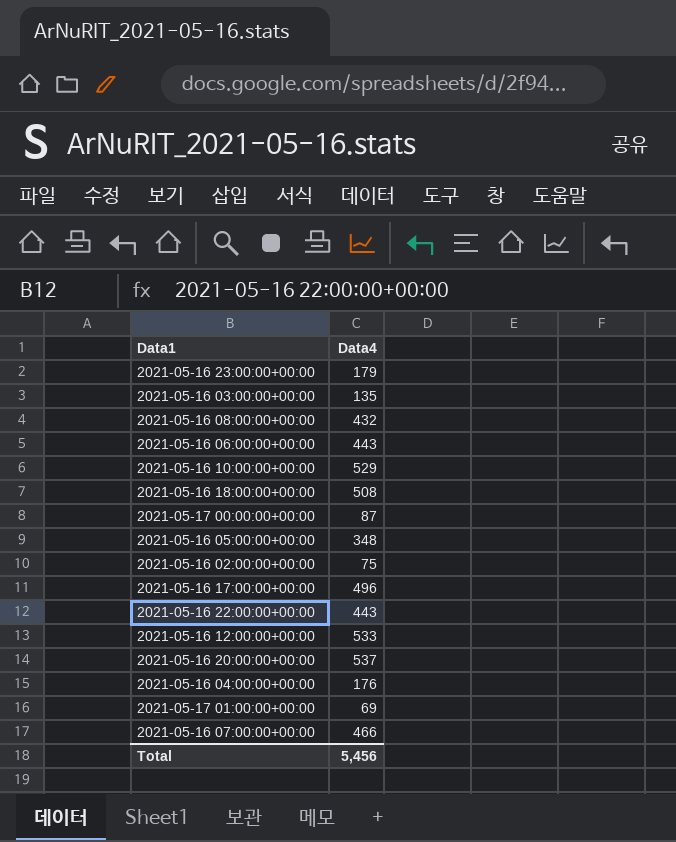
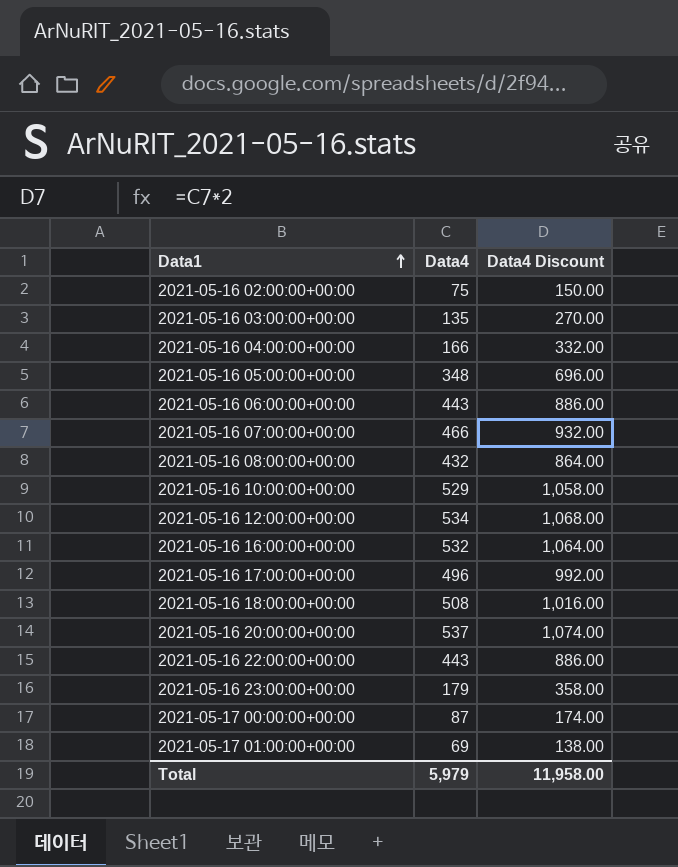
row order: none -> Data1 ascending
column Data4 Discount | formula: none -> [Data4] * 2
2021-05-16 04:00:00+00:00 | Data4: 176 -> 166
2021-05-16 12:00:00+00:00 | Data4: 533 -> 534
row 2021-05-16 16:00:00+00:00: none -> 532 | 1,064.00
Total | Data4: 5,456 -> 5,979

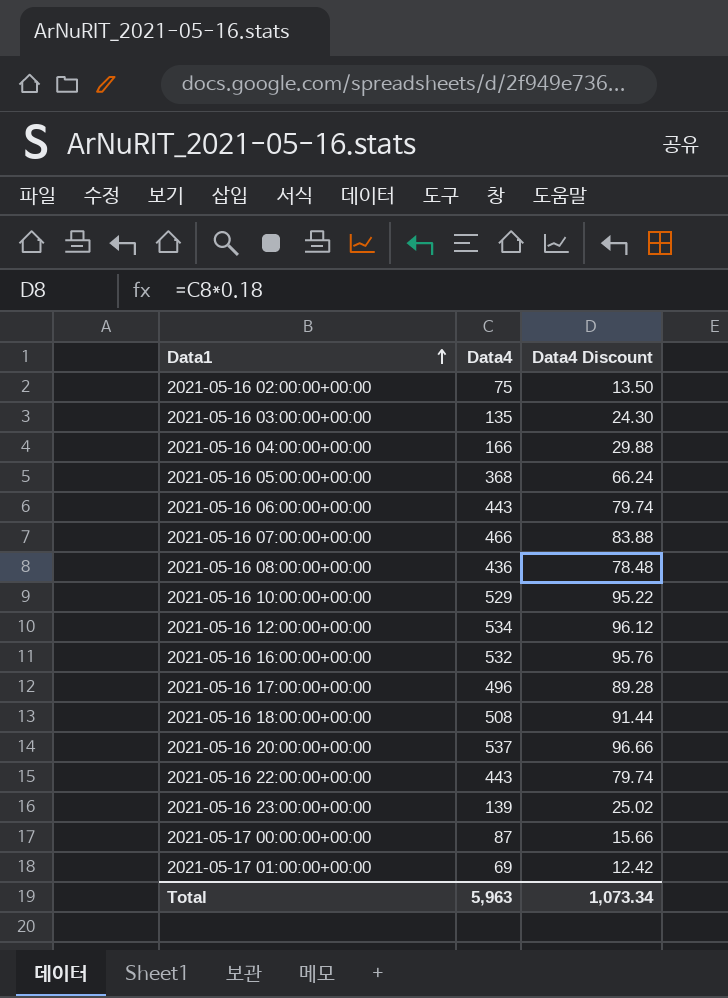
column Data4 Discount | formula: [Data4] * 2 -> [Data4] * 0.18
2021-05-16 05:00:00+00:00 | Data4: 348 -> 368
2021-05-16 08:00:00+00:00 | Data4: 432 -> 436
2021-05-16 23:00:00+00:00 | Data4: 179 -> 139
Total | Data4: 5,979 -> 5,963
Total | Data4 Discount: 11,958.00 -> 1,073.34

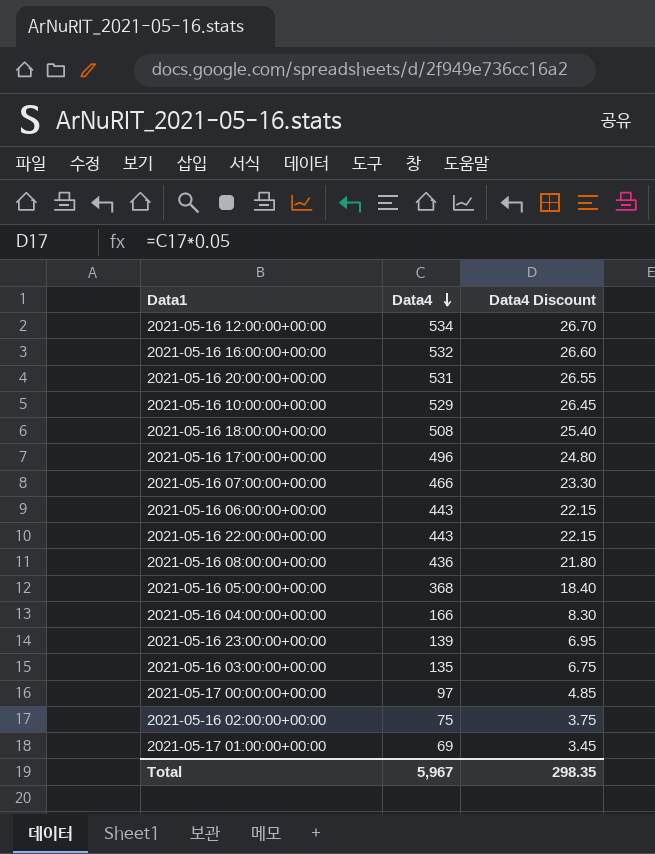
row order: Data1 ascending -> Data4 descending
column Data4 Discount | formula: [Data4] * 0.18 -> [Data4] * 0.05
2021-05-16 20:00:00+00:00 | Data4: 537 -> 531
2021-05-17 00:00:00+00:00 | Data4: 87 -> 97
Total | Data4: 5,963 -> 5,967
Total | Data4 Discount: 1,073.34 -> 298.35

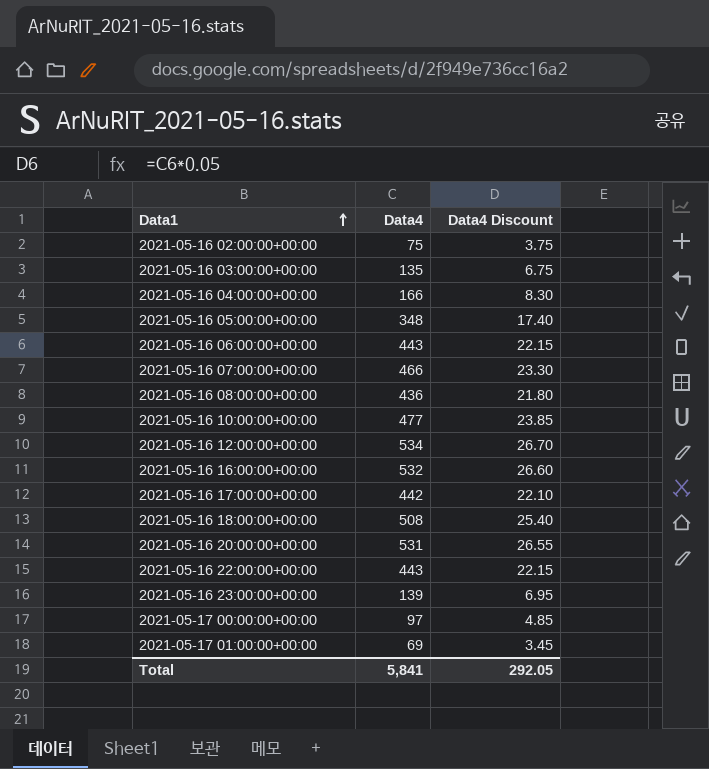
row order: Data4 descending -> Data1 ascending
2021-05-16 05:00:00+00:00 | Data4: 368 -> 348
2021-05-16 05:00:00+00:00 | Data4 Discount: 18.40 -> 17.40
2021-05-16 10:00:00+00:00 | Data4: 529 -> 477
2021-05-16 10:00:00+00:00 | Data4 Discount: 26.45 -> 23.85
2021-05-16 17:00:00+00:00 | Data4: 496 -> 442
2021-05-16 17:00:00+00:00 | Data4 Discount: 24.80 -> 22.10
Total | Data4: 5,967 -> 5,841
Total | Data4 Discount: 298.35 -> 292.05

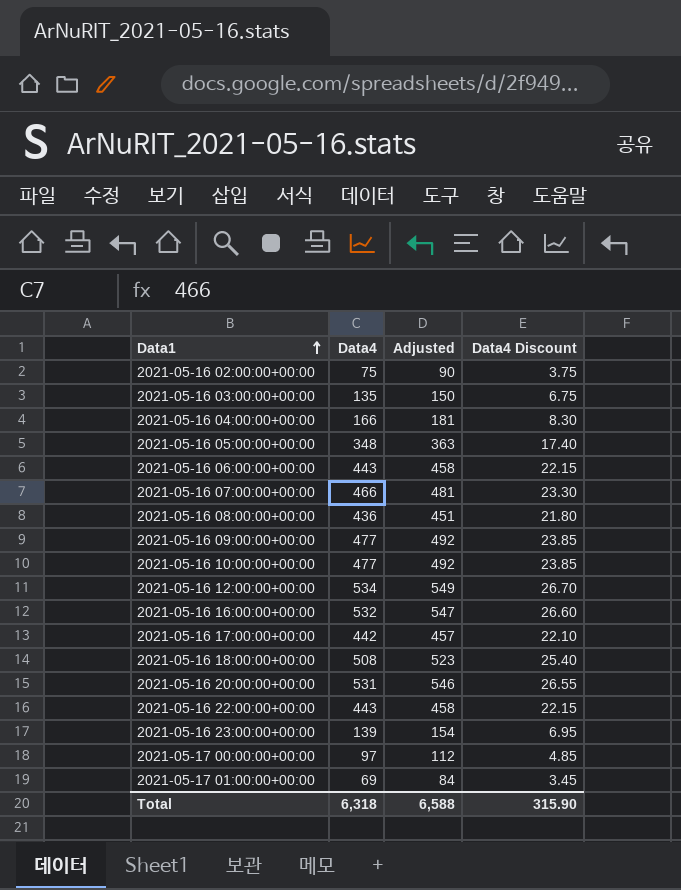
column Adjusted | formula: none -> [Data4] + 15
row 2021-05-16 09:00:00+00:00: none -> 477 | 492 | 23.85
Total | Data4: 5,841 -> 6,318
Total | Data4 Discount: 292.05 -> 315.90

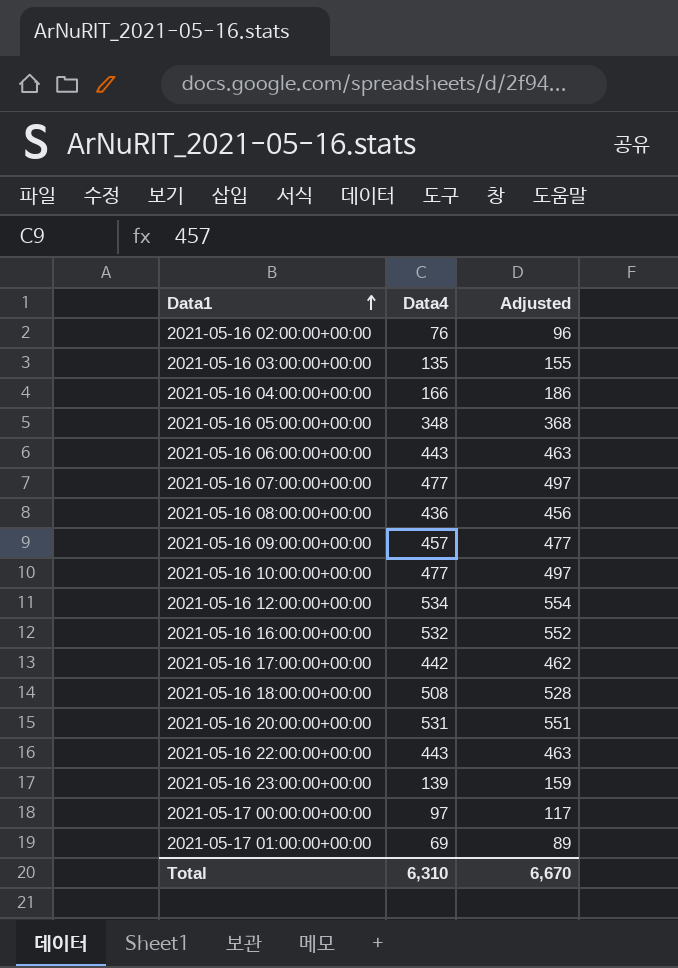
column Data4 Discount | formula: [Data4] * 0.05 -> none
column Adjusted | formula: [Data4] + 15 -> [Data4] + 20
2021-05-16 02:00:00+00:00 | Data4: 75 -> 76
2021-05-16 07:00:00+00:00 | Data4: 466 -> 477
2021-05-16 09:00:00+00:00 | Data4: 477 -> 457
Total | Data4: 6,318 -> 6,310
Total | Adjusted: 6,588 -> 6,670

